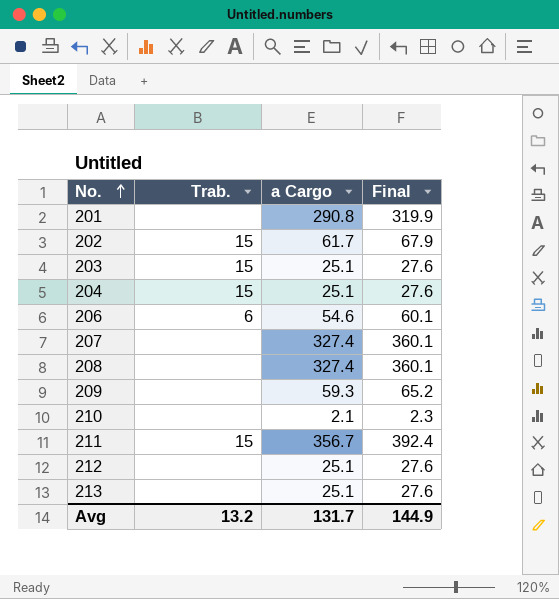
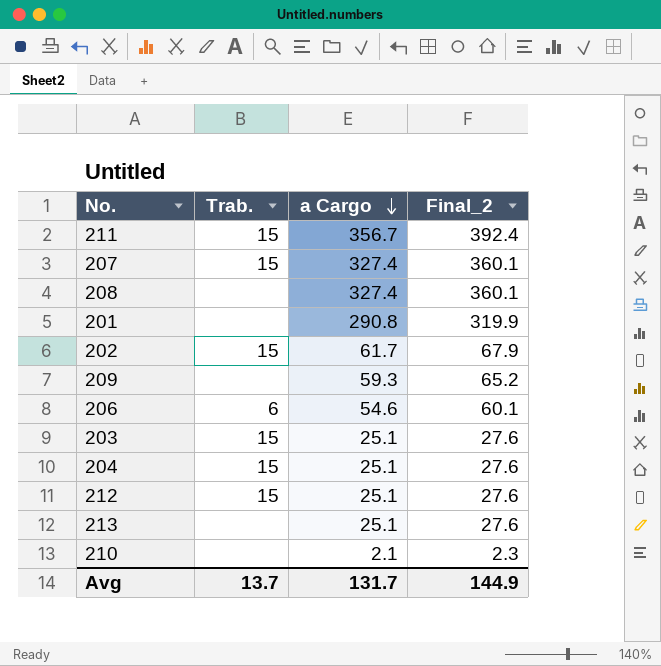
row order: No. ascending -> a Cargo descending
column name: Final -> Final_2
207 | Trab.: none -> 15
212 | Trab.: none -> 15
Avg | Trab.: 13.2 -> 13.7

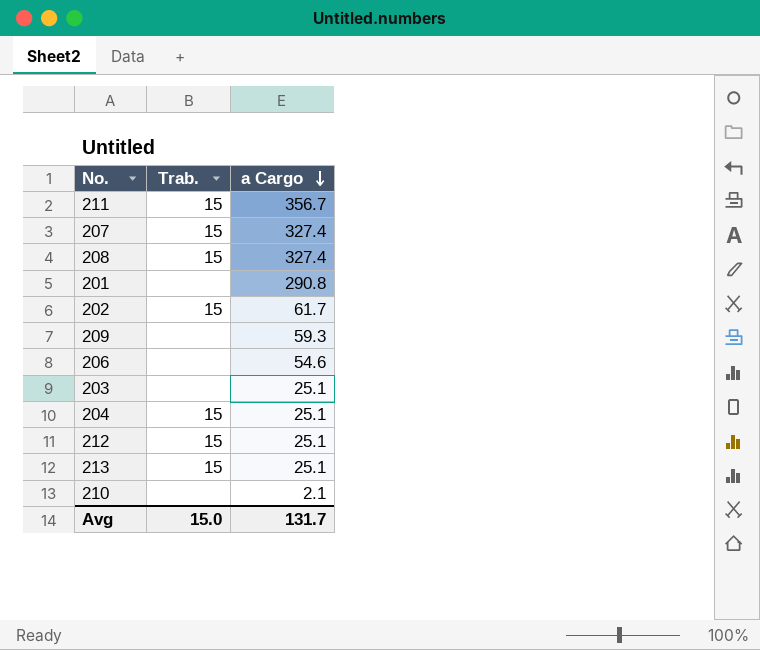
column Final_2 | formula: [a Cargo] * 1.1 -> none
208 | Trab.: none -> 15
206 | Trab.: 6 -> none
203 | Trab.: 15 -> none
213 | Trab.: none -> 15
Avg | Trab.: 13.7 -> 15.0

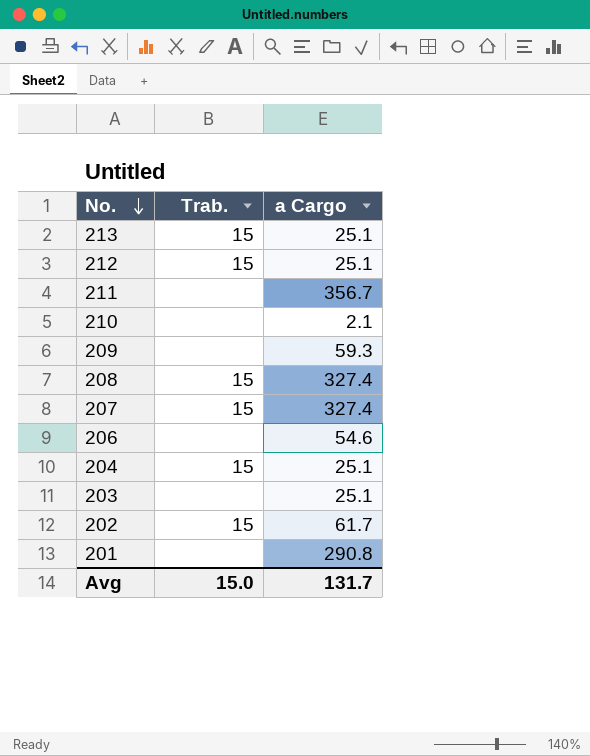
row order: a Cargo descending -> No. descending
211 | Trab.: 15 -> none

